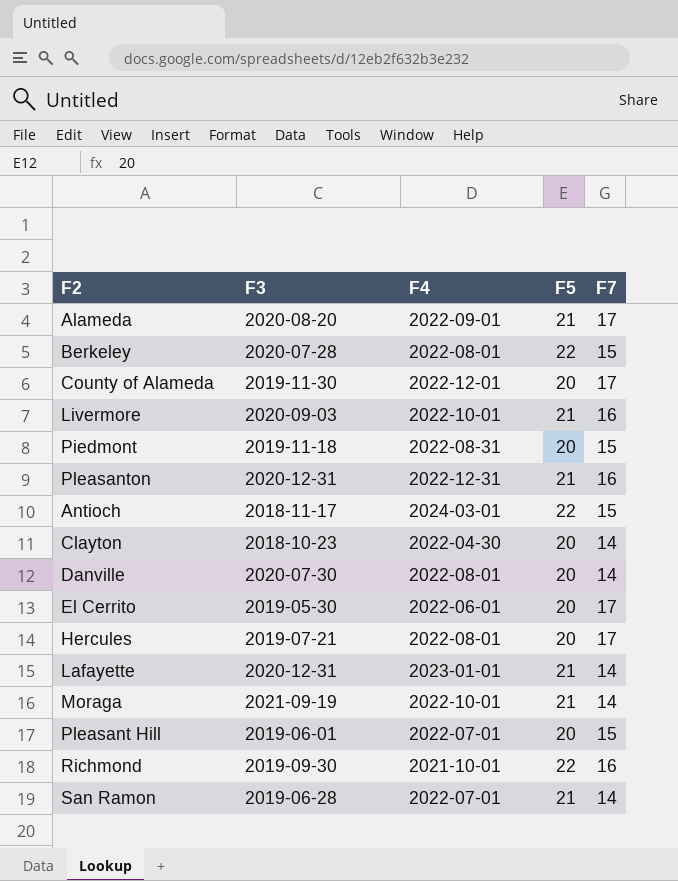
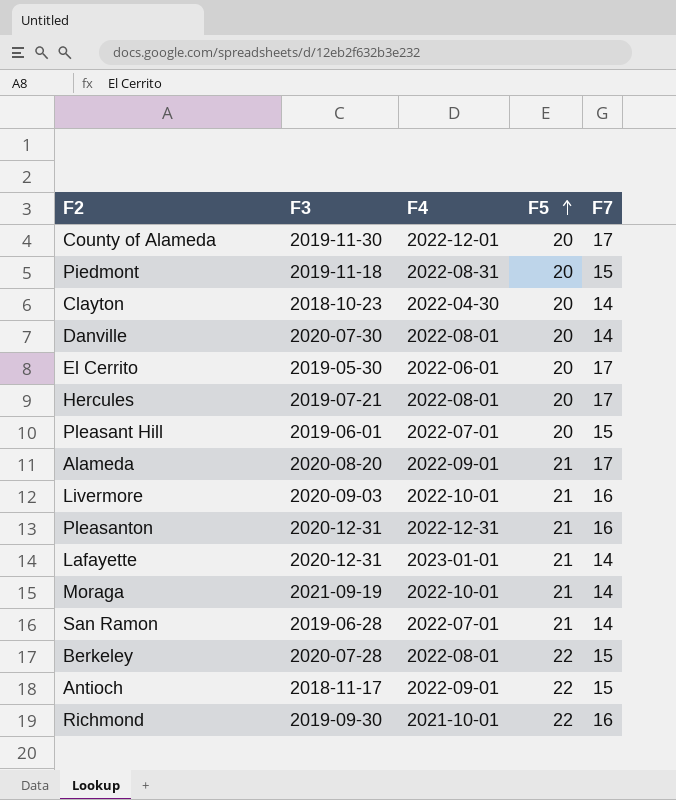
row order: none -> F5 ascending
Antioch | F4: 2024-03-01 -> 2022-09-01

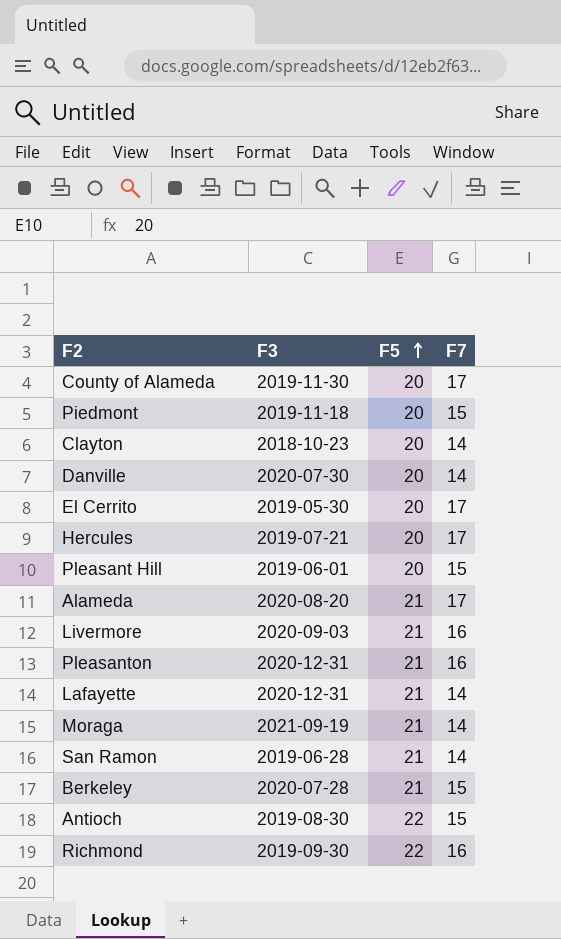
column F4 | position: 3 -> none
Berkeley | F5: 22 -> 21
Antioch | F3: 2018-11-17 -> 2019-08-30

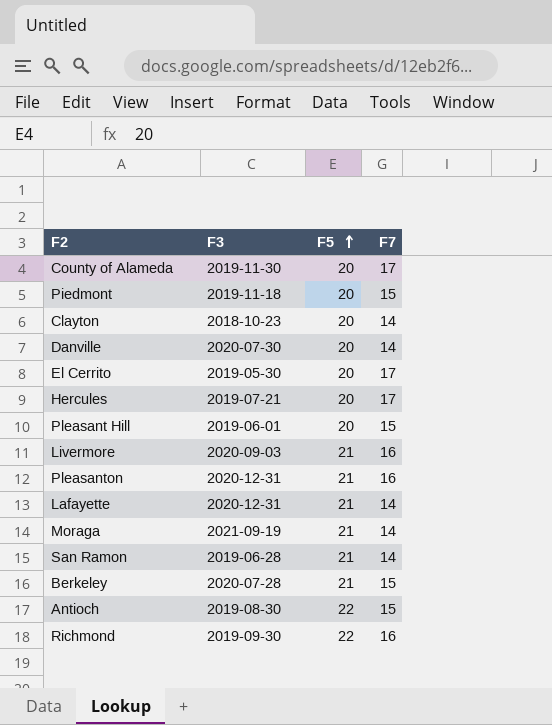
row Alameda: 2020-08-20 | 21 | 17 -> none

